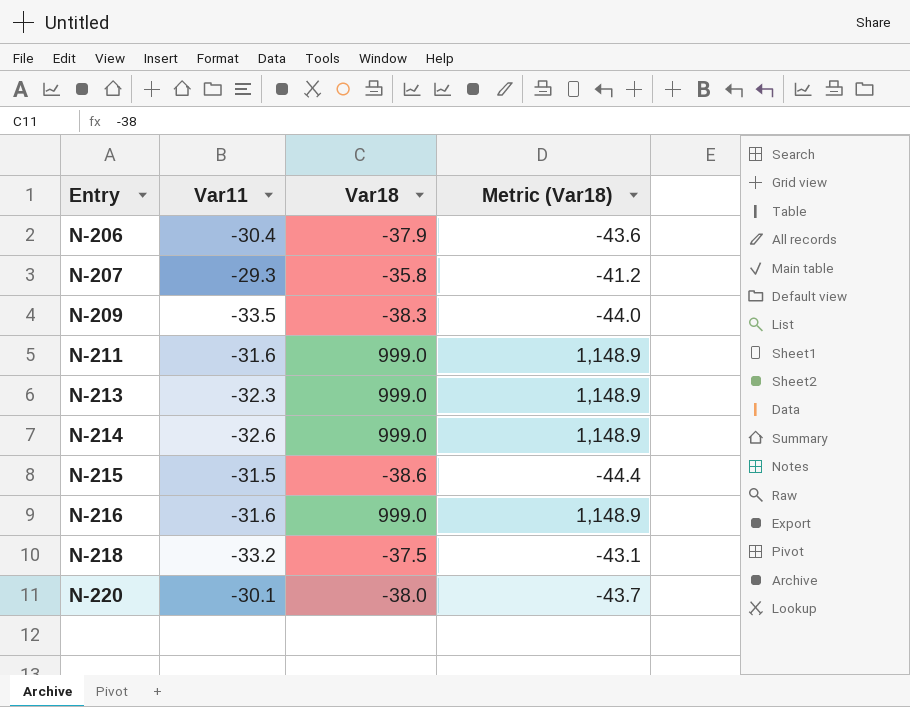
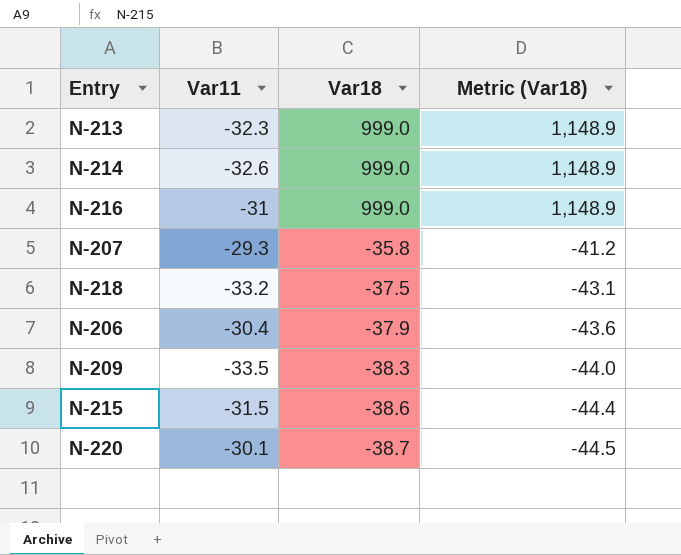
row order: Entry ascending -> Var18 descending
row N-211: -31.6 | 999.0 | 1,148.9 -> none
N-216 | Var11: -31.6 -> -31
N-220 | Var18: -38.0 -> -38.7
N-220 | Metric (Var18): -43.7 -> -44.5

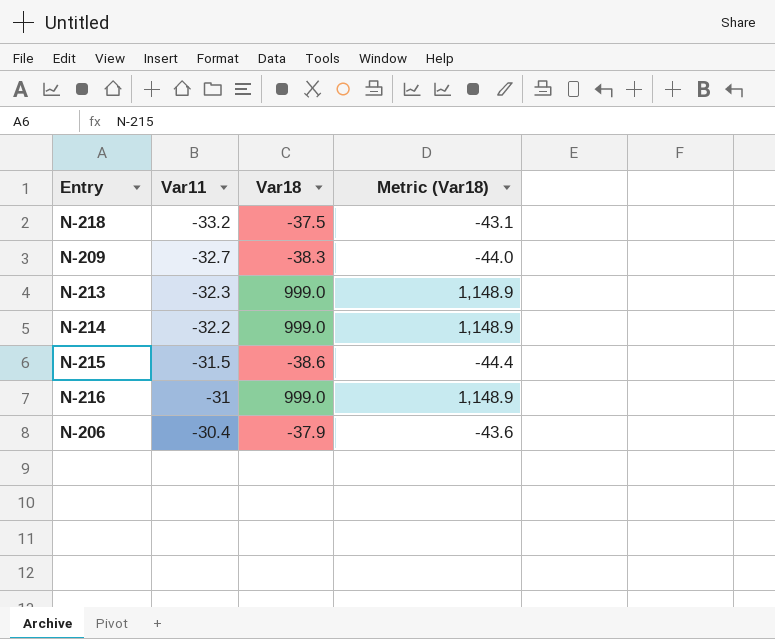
row order: Var18 descending -> Var11 ascending
row N-207: -29.3 | -35.8 | -41.2 -> none
row N-220: -30.1 | -38.7 | -44.5 -> none
N-209 | Var11: -33.5 -> -32.7
N-214 | Var11: -32.6 -> -32.2

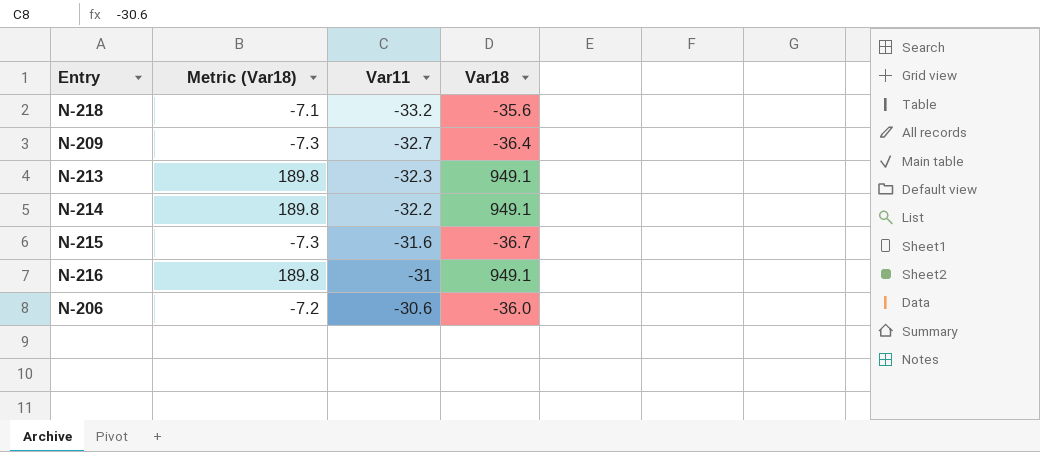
column Metric (Var18) | formula: [Var18] * 1.15 -> [Var18] * 0.2
column Metric (Var18) | position: 4 -> 2
N-218 | Var18: -37.5 -> -35.6
N-209 | Var18: -38.3 -> -36.4
N-213 | Var18: 999.0 -> 949.1
N-214 | Var18: 999.0 -> 949.1
N-215 | Var11: -31.5 -> -31.6
N-215 | Var18: -38.6 -> -36.7
N-216 | Var18: 999.0 -> 949.1
N-206 | Var11: -30.4 -> -30.6
N-206 | Var18: -37.9 -> -36.0

